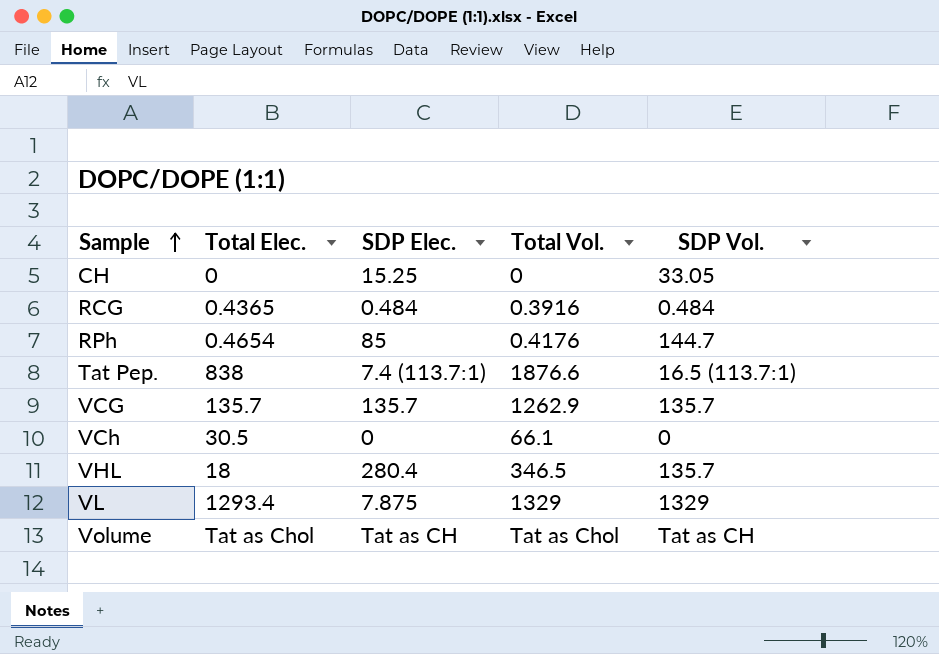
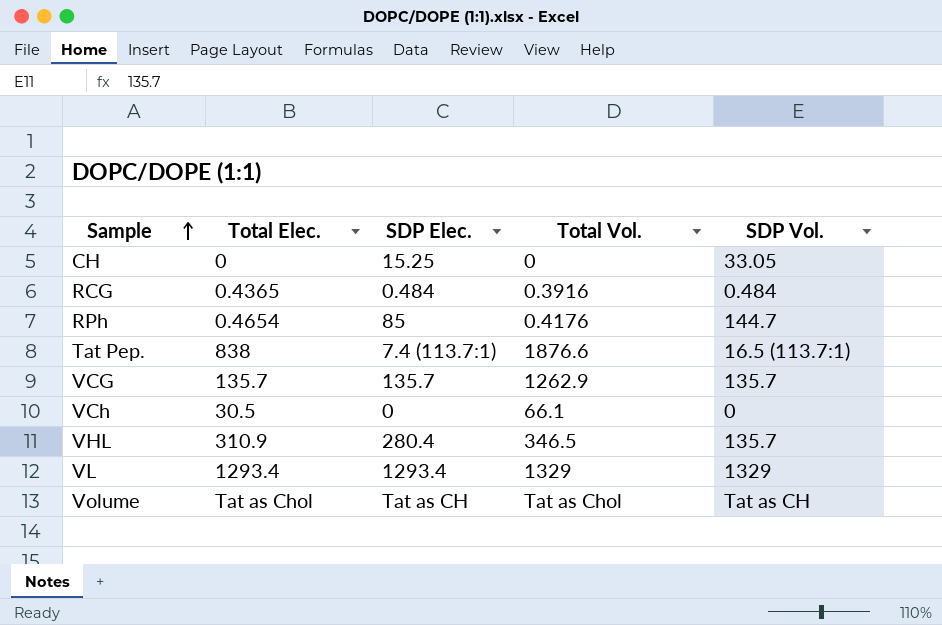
VHL | Total Elec.: 18 -> 310.9
VL | SDP Elec.: 7.875 -> 1293.4

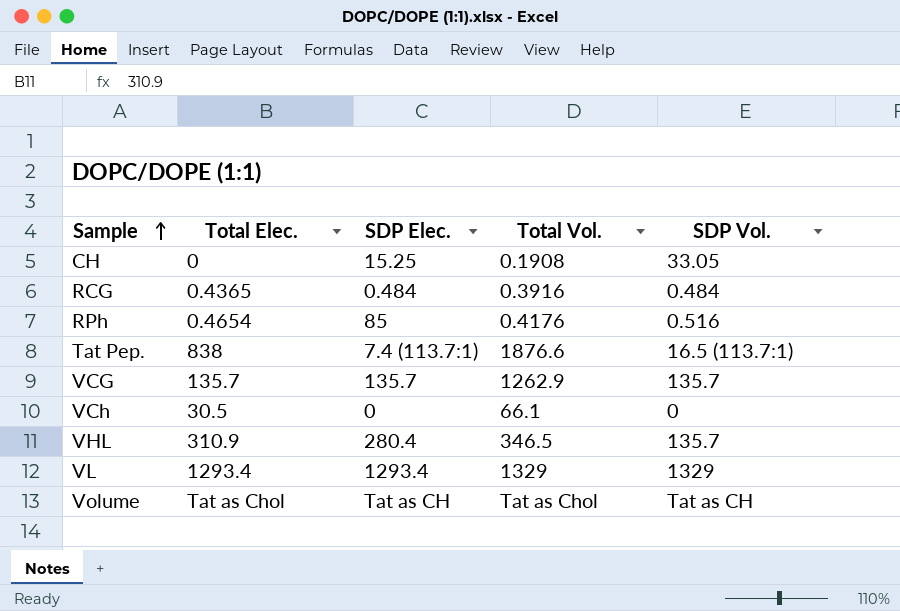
CH | Total Vol.: 0 -> 0.1908
RPh | SDP Vol.: 144.7 -> 0.516

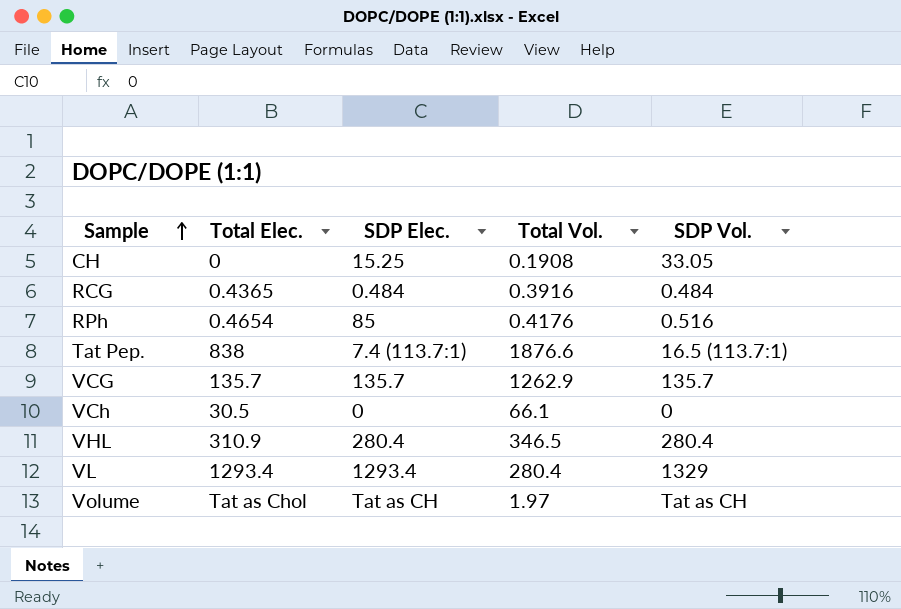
VHL | SDP Vol.: 135.7 -> 280.4
VL | Total Vol.: 1329 -> 280.4
Volume | Total Vol.: Tat as Chol -> 1.97

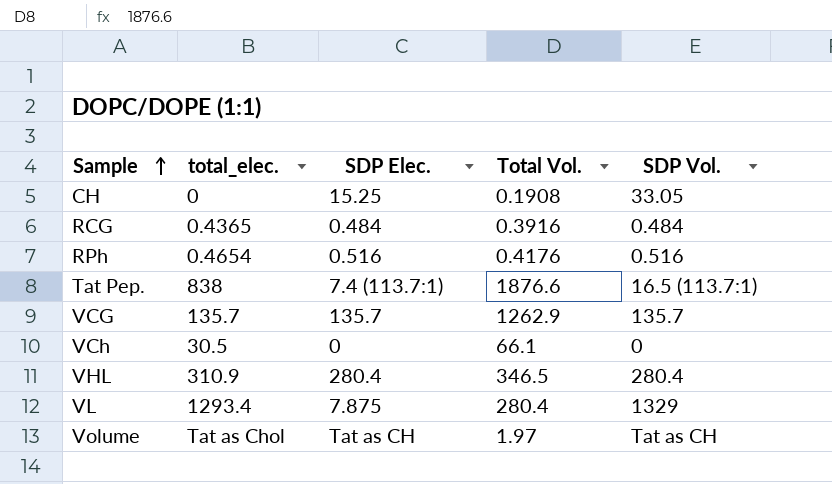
column name: Total Elec. -> total_elec.
RPh | SDP Elec.: 85 -> 0.516
VL | SDP Elec.: 1293.4 -> 7.875

